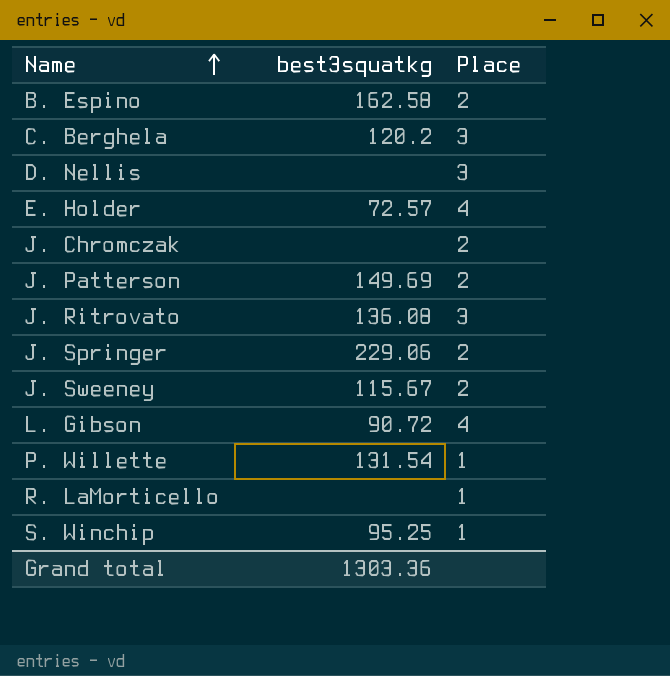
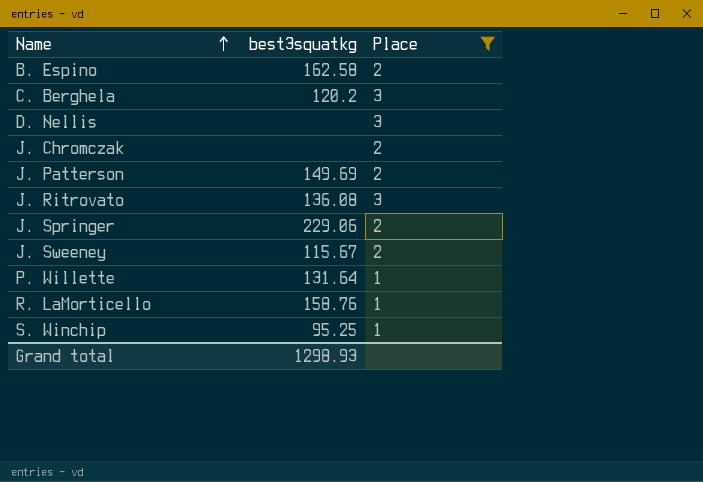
filter: none -> Place != 4
P. Willette | best3squatkg: 131.54 -> 131.64
R. LaMorticello | best3squatkg: none -> 158.76
Grand total | best3squatkg: 1303.36 -> 1298.93

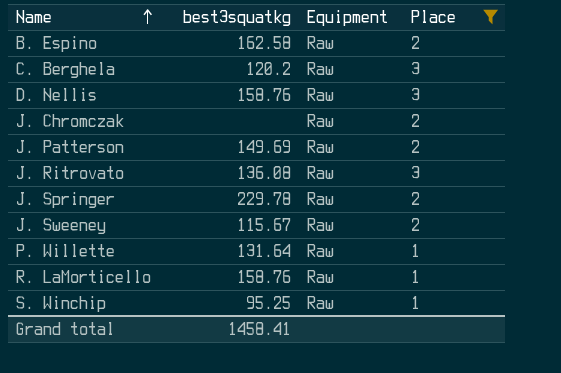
column Equipment | position: none -> 3
D. Nellis | best3squatkg: none -> 158.76
J. Springer | best3squatkg: 229.06 -> 229.78
Grand total | best3squatkg: 1298.93 -> 1458.41

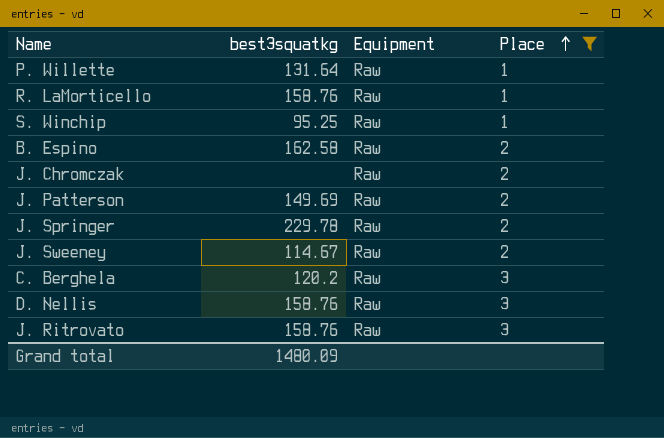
row order: Name ascending -> Place ascending
J. Sweeney | best3squatkg: 115.67 -> 114.67
J. Ritrovato | best3squatkg: 136.08 -> 158.76
Grand total | best3squatkg: 1458.41 -> 1480.09

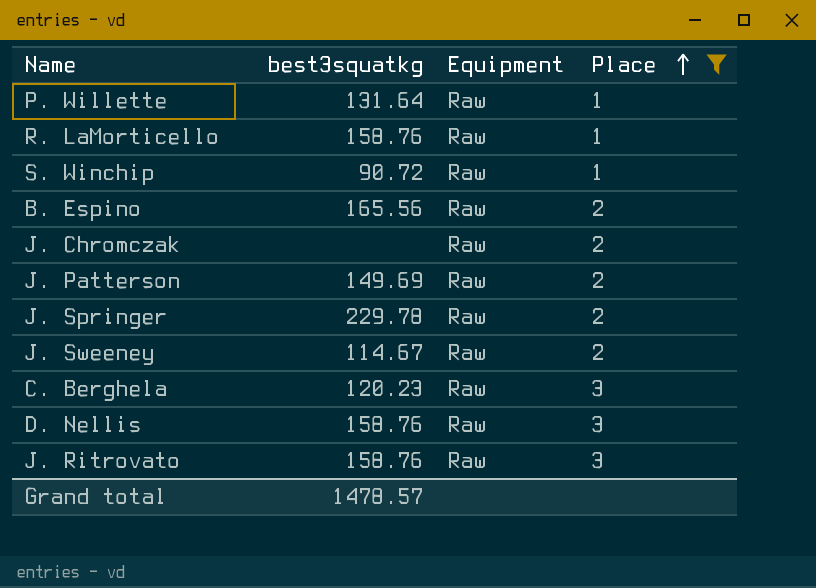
S. Winchip | best3squatkg: 95.25 -> 90.72
B. Espino | best3squatkg: 162.58 -> 165.56
C. Berghela | best3squatkg: 120.2 -> 120.23
Grand total | best3squatkg: 1480.09 -> 1478.57

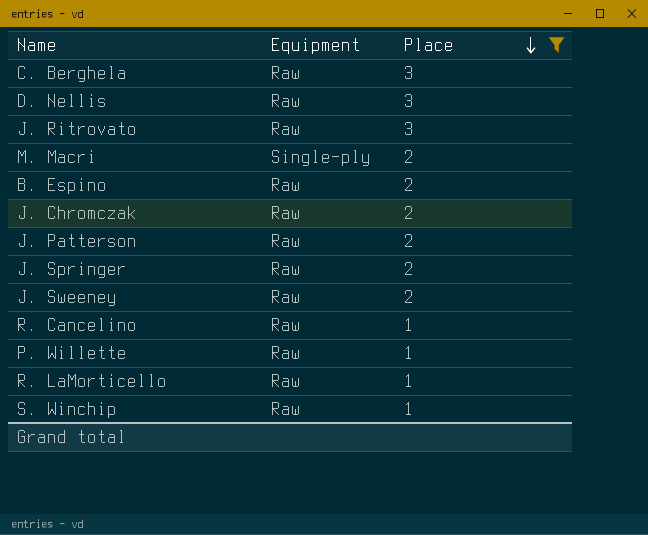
row order: Place ascending -> Place descending
column best3squatkg | position: 2 -> none
row M. Macri: none -> Single-ply | 2
row R. Cancelino: none -> Raw | 1

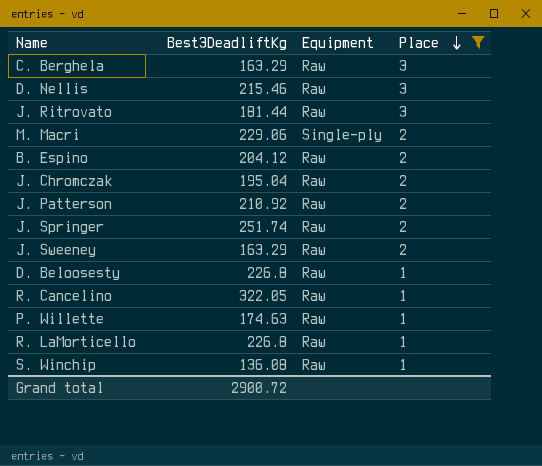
column Best3DeadliftKg | position: none -> 2
row D. Beloosesty: none -> 226.8 | Raw | 1

